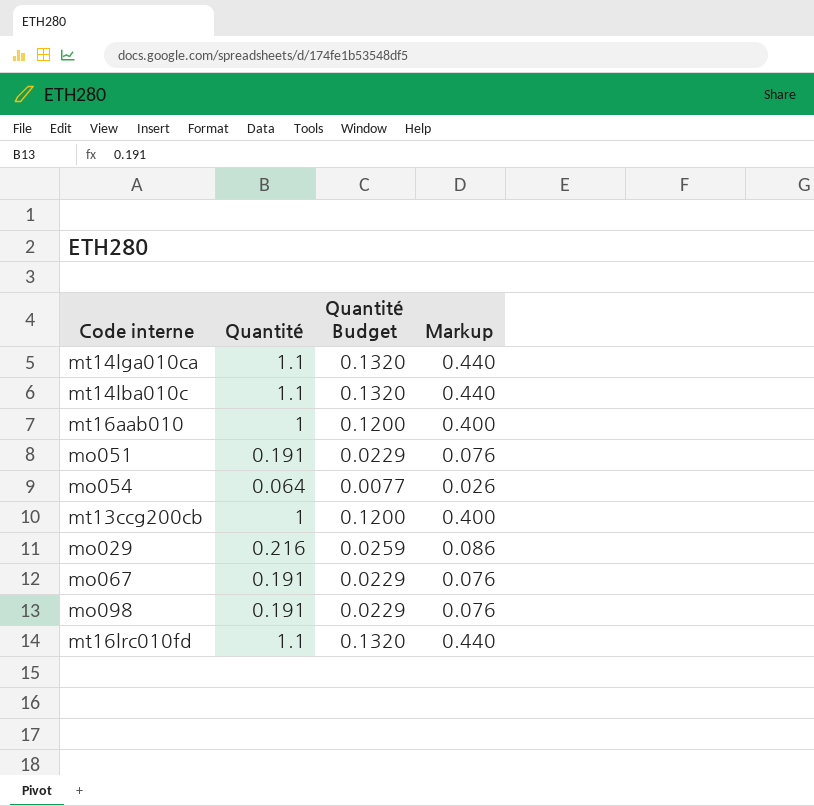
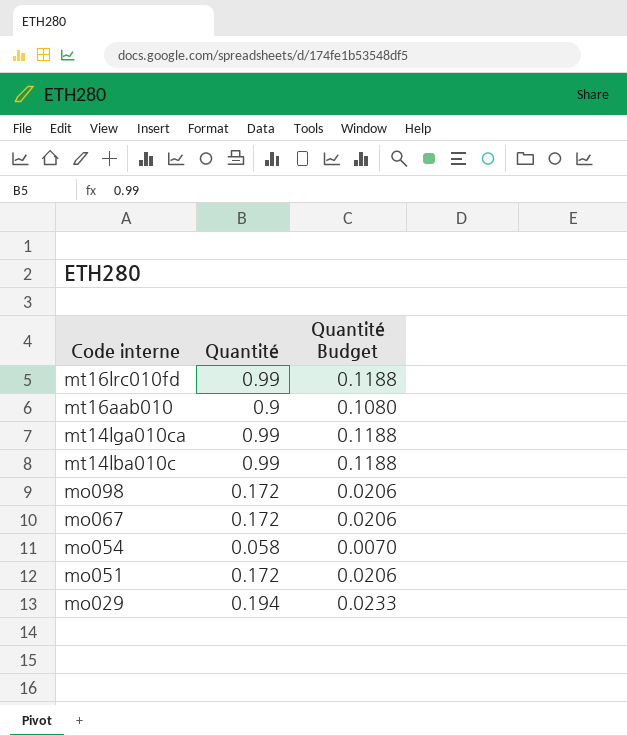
row order: none -> Code interne descending
column Markup | formula: [Quantité] * 0.4 -> none
row mt13ccg200cb: 1 | 0.1200 | 0.400 -> none
mt16lrc010fd | Quantité: 1.1 -> 0.99
mt16lrc010fd | Quantité Budget: 0.1320 -> 0.1188
mt16aab010 | Quantité: 1 -> 0.9
mt16aab010 | Quantité Budget: 0.1200 -> 0.1080
mt14lga010ca | Quantité: 1.1 -> 0.99
mt14lga010ca | Quantité Budget: 0.1320 -> 0.1188
mt14lba010c | Quantité: 1.1 -> 0.99
mt14lba010c | Quantité Budget: 0.1320 -> 0.1188
mo098 | Quantité: 0.191 -> 0.172
mo098 | Quantité Budget: 0.0229 -> 0.0206
mo067 | Quantité: 0.191 -> 0.172
mo067 | Quantité Budget: 0.0229 -> 0.0206
mo054 | Quantité: 0.064 -> 0.058
mo054 | Quantité Budget: 0.0077 -> 0.0070
mo051 | Quantité: 0.191 -> 0.172
mo051 | Quantité Budget: 0.0229 -> 0.0206
mo029 | Quantité: 0.216 -> 0.194
mo029 | Quantité Budget: 0.0259 -> 0.0233

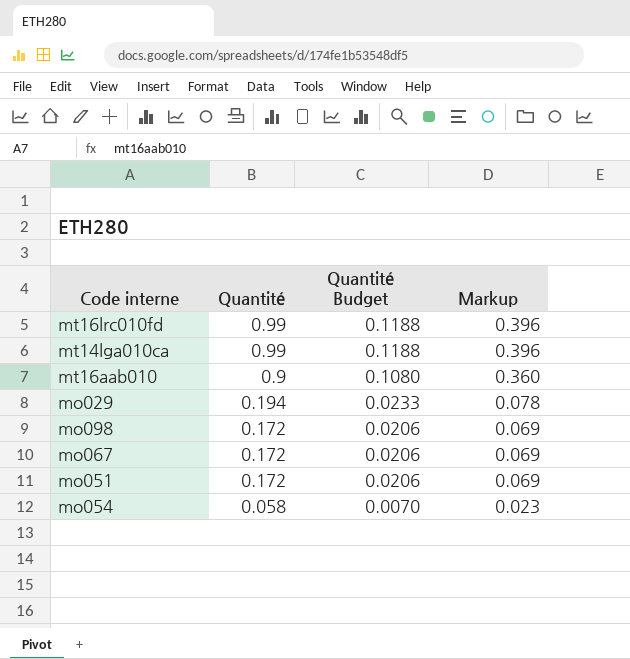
row order: Code interne descending -> Quantité descending
column Markup | formula: none -> [Quantité] * 0.4
row mt14lba010c: 0.99 | 0.1188 -> none

